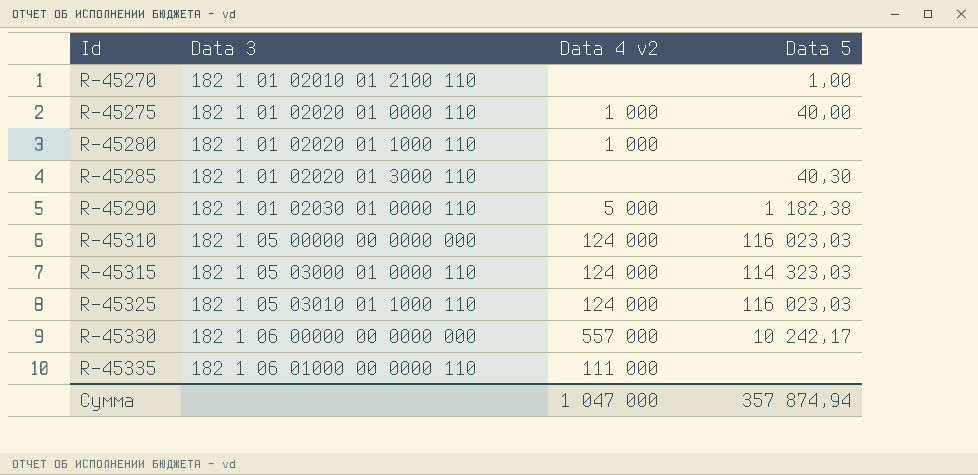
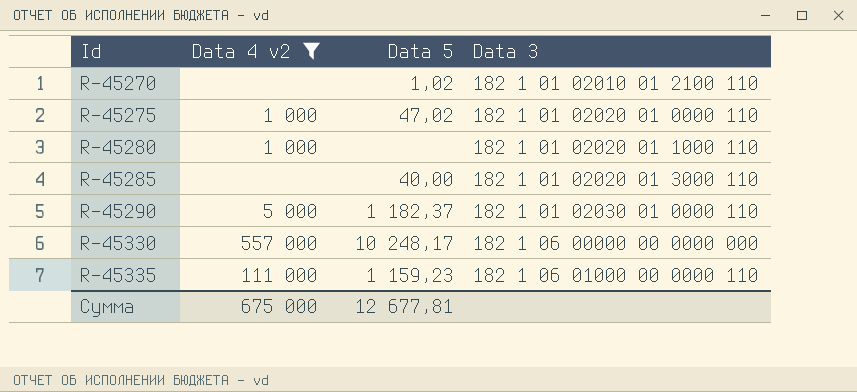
filter: none -> Data 4 v2 != 124 000
column Data 3 | position: 2 -> 4
R-45270 | Data 5: 1,00 -> 1,02
R-45275 | Data 5: 40,00 -> 47,02
R-45285 | Data 5: 40,30 -> 40,00
R-45290 | Data 5: 1 182,38 -> 1 182,37
R-45330 | Data 5: 10 242,17 -> 10 248,17
R-45335 | Data 5: none -> 1 159,23
Сумма | Data 4 v2: 1 047 000 -> 675 000
Сумма | Data 5: 357 874,94 -> 12 677,81

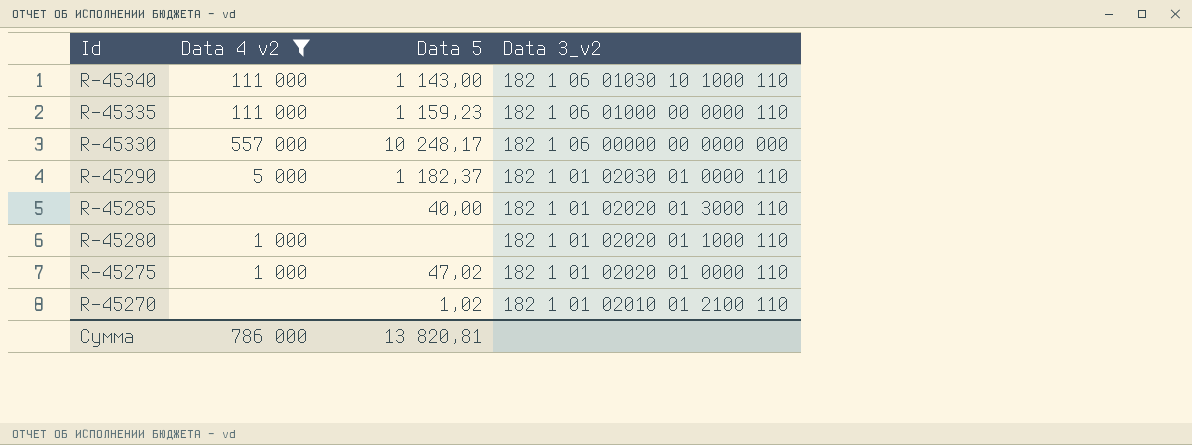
row order: Id ascending -> Id descending
column name: Data 3 -> Data 3_v2
row R-45340: none -> 111 000 | 1 143,00 | 182 1 06 01030 10 1000 110
Сумма | Data 4 v2: 675 000 -> 786 000
Сумма | Data 5: 12 677,81 -> 13 820,81

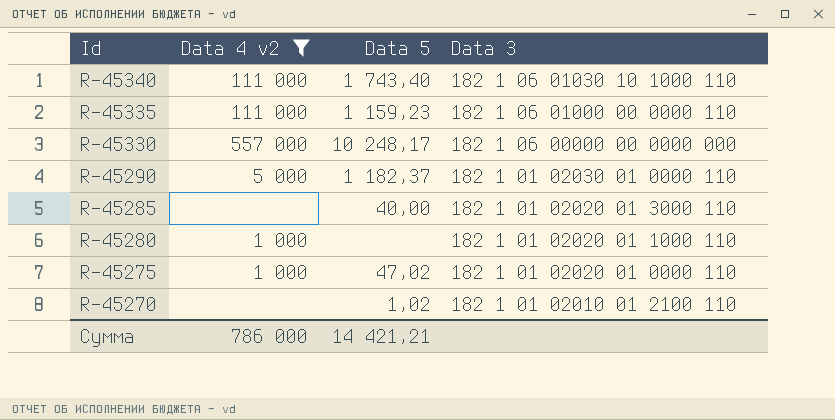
column name: Data 3_v2 -> Data 3
R-45340 | Data 5: 1 143,00 -> 1 743,40
Сумма | Data 5: 13 820,81 -> 14 421,21

